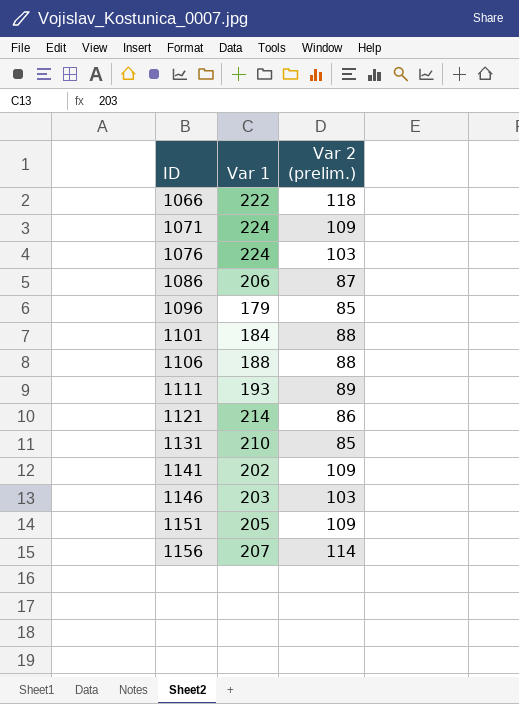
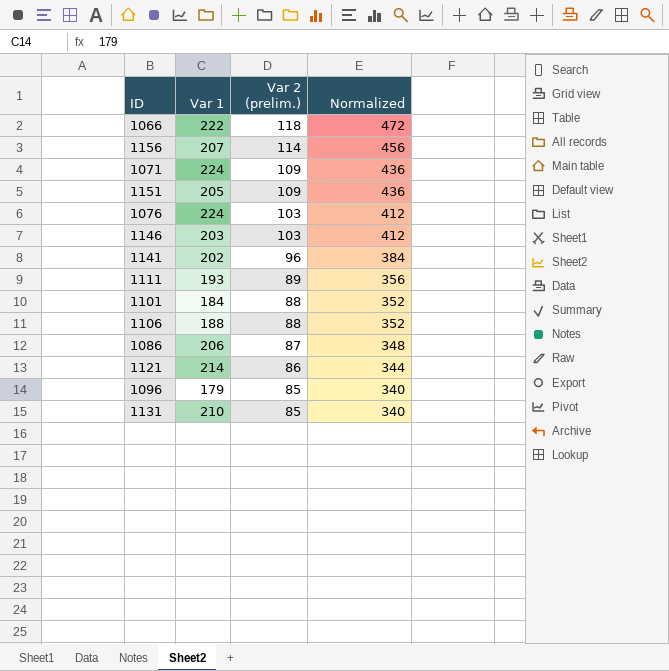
row order: ID ascending -> Var 2 (prelim.) descending
column Normalized | formula: none -> [Var 2 (prelim.)] * 4
1141 | Var 2 (prelim.): 109 -> 96

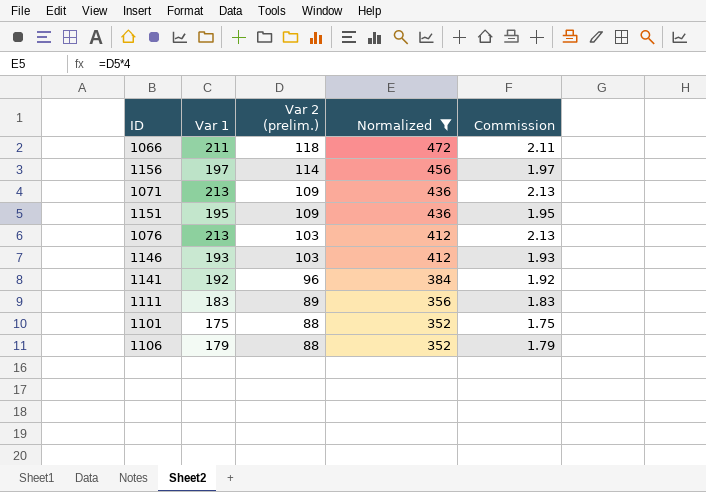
filter: none -> Normalized >= 352
column Commission | formula: none -> [Var 1] * 0.01
1066 | Var 1: 222 -> 211
1156 | Var 1: 207 -> 197
1071 | Var 1: 224 -> 213
1151 | Var 1: 205 -> 195
1076 | Var 1: 224 -> 213
1146 | Var 1: 203 -> 193
1141 | Var 1: 202 -> 192
1111 | Var 1: 193 -> 183
1101 | Var 1: 184 -> 175
1106 | Var 1: 188 -> 179

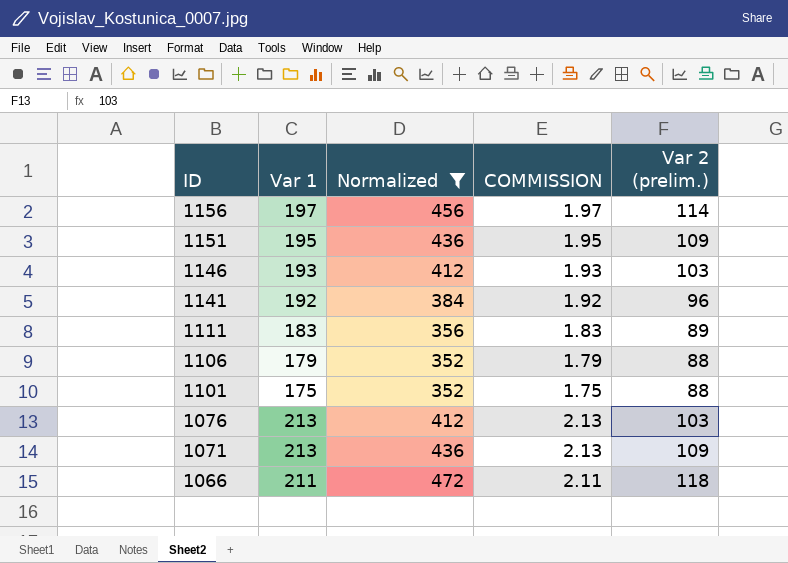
row order: Var 2 (prelim.) descending -> ID descending
column name: Commission -> COMMISSION
column Var 2 (prelim.) | position: 3 -> 5

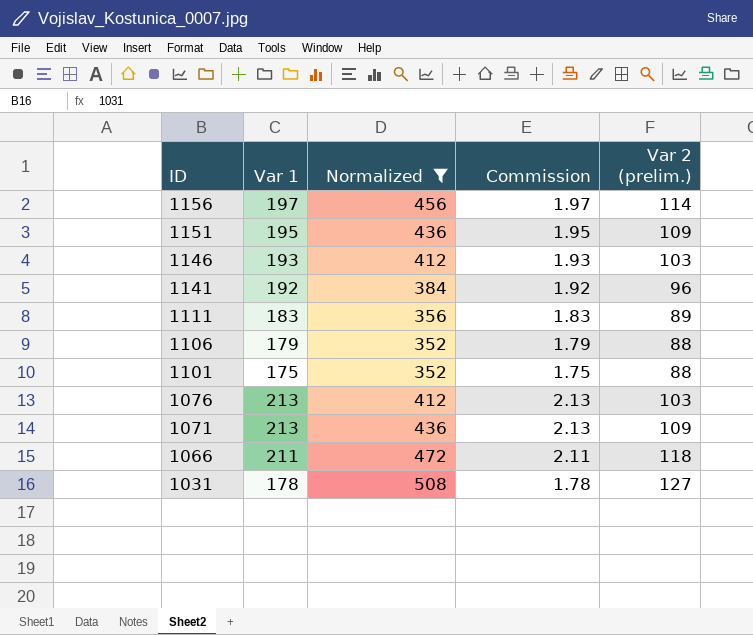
column name: COMMISSION -> Commission
row 1031: none -> 178 | 508 | 1.78 | 127

